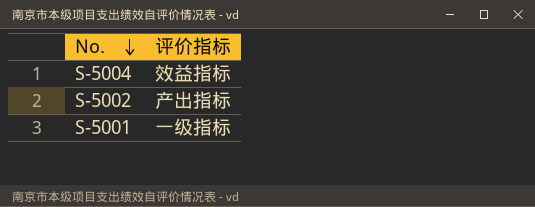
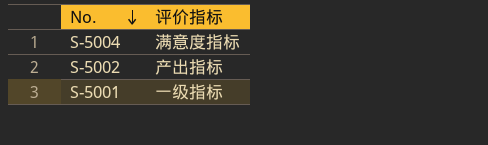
S-5004 | 评价指标: 效益指标 -> 满意度指标

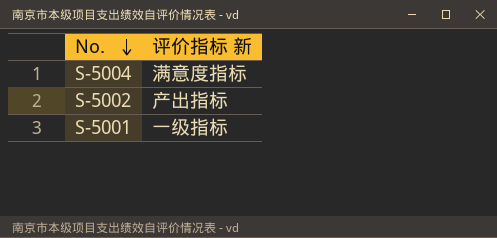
column name: 评价指标 -> 评价指标 新

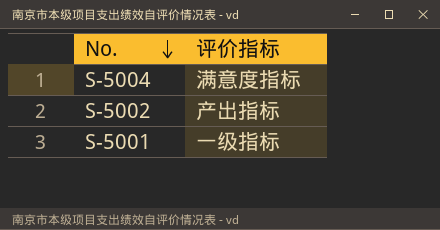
column name: 评价指标 新 -> 评价指标

